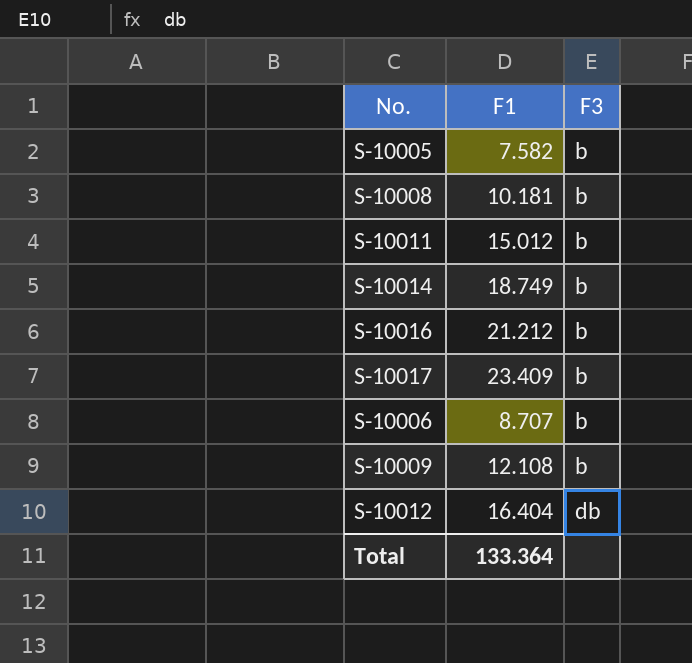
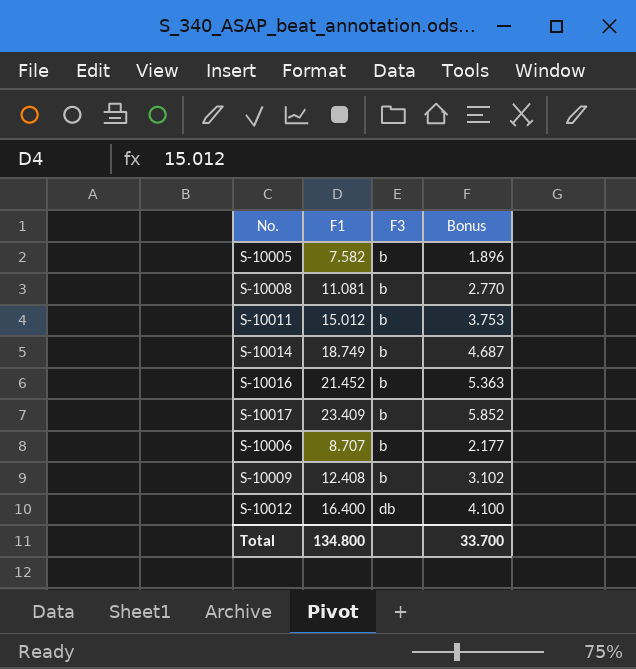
column Bonus | formula: none -> [F1] * 0.25
S-10008 | F1: 10.181 -> 11.081
S-10016 | F1: 21.212 -> 21.452
S-10009 | F1: 12.108 -> 12.408
S-10012 | F1: 16.404 -> 16.400
Total | F1: 133.364 -> 134.800

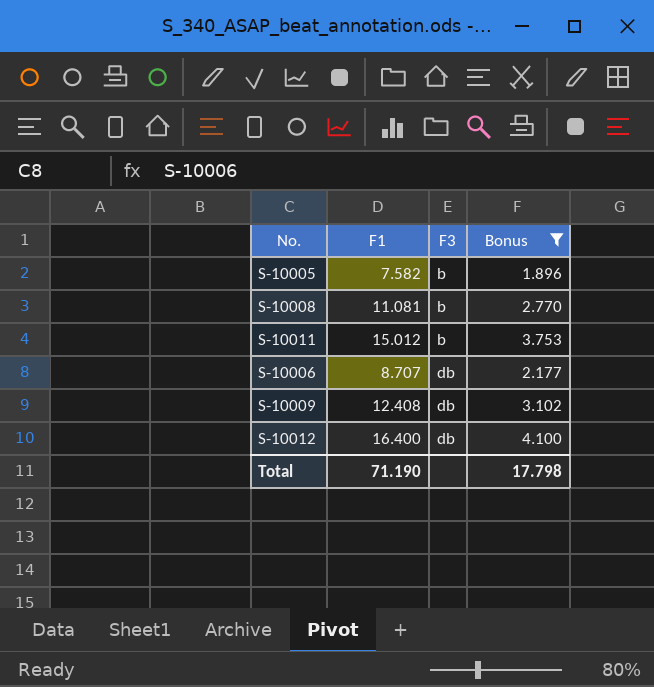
filter: none -> Bonus <= 4.100
S-10006 | F3: b -> db
S-10009 | F3: b -> db
Total | F1: 134.800 -> 71.190
Total | Bonus: 33.700 -> 17.798

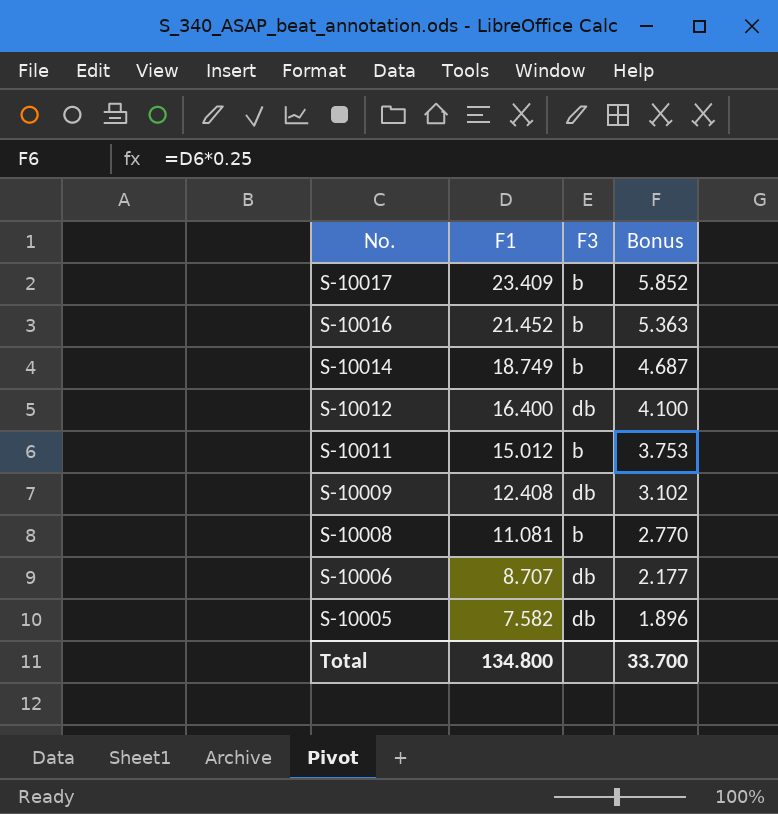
filter: Bonus <= 4.100 -> none
row order: F3 ascending -> No. descending
S-10005 | F3: b -> db
Total | F1: 71.190 -> 134.800
Total | Bonus: 17.798 -> 33.700

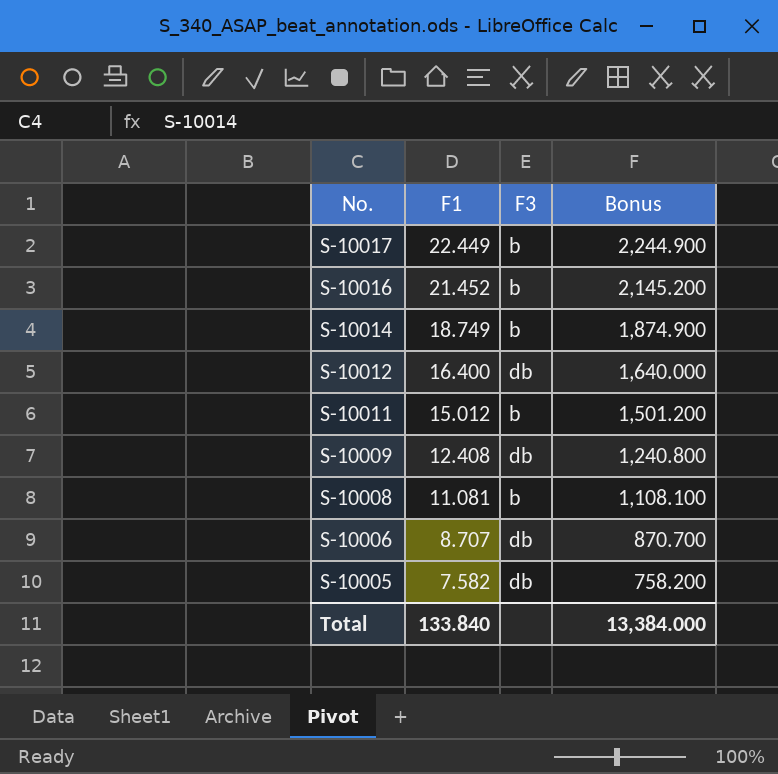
column Bonus | formula: [F1] * 0.25 -> [F1] * 100
S-10017 | F1: 23.409 -> 22.449
Total | F1: 134.800 -> 133.840
Total | Bonus: 33.700 -> 13,384.000

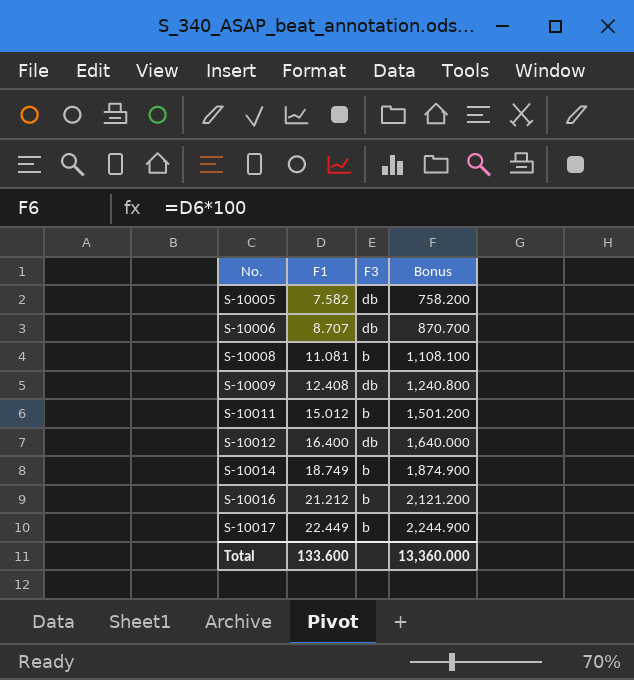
row order: No. descending -> No. ascending
S-10016 | F1: 21.452 -> 21.212
S-10016 | Bonus: 2,145.200 -> 2,121.200
Total | F1: 133.840 -> 133.600
Total | Bonus: 13,384.000 -> 13,360.000

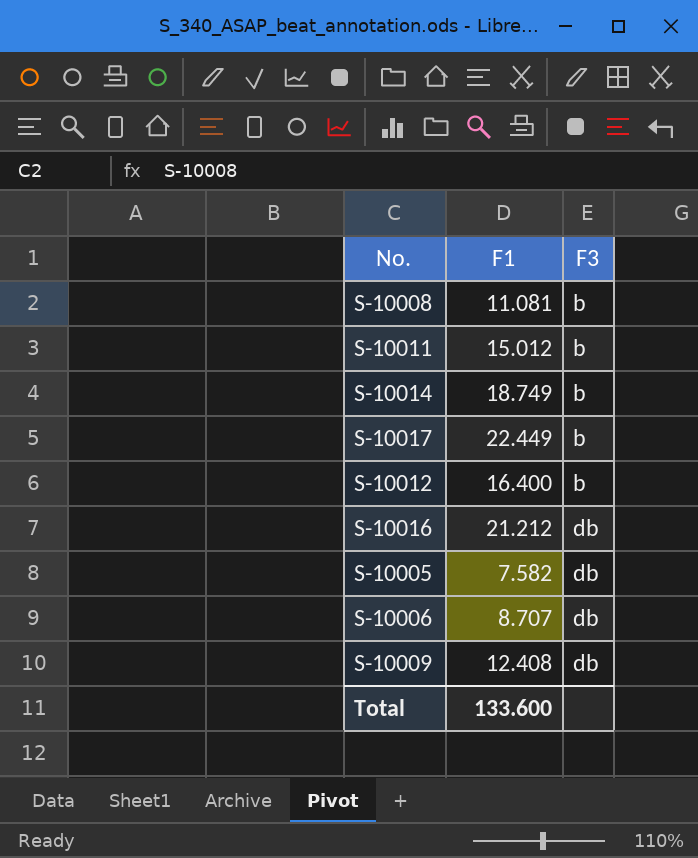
row order: No. ascending -> F3 ascending
column Bonus | formula: [F1] * 100 -> none
S-10012 | F3: db -> b
S-10016 | F3: b -> db

